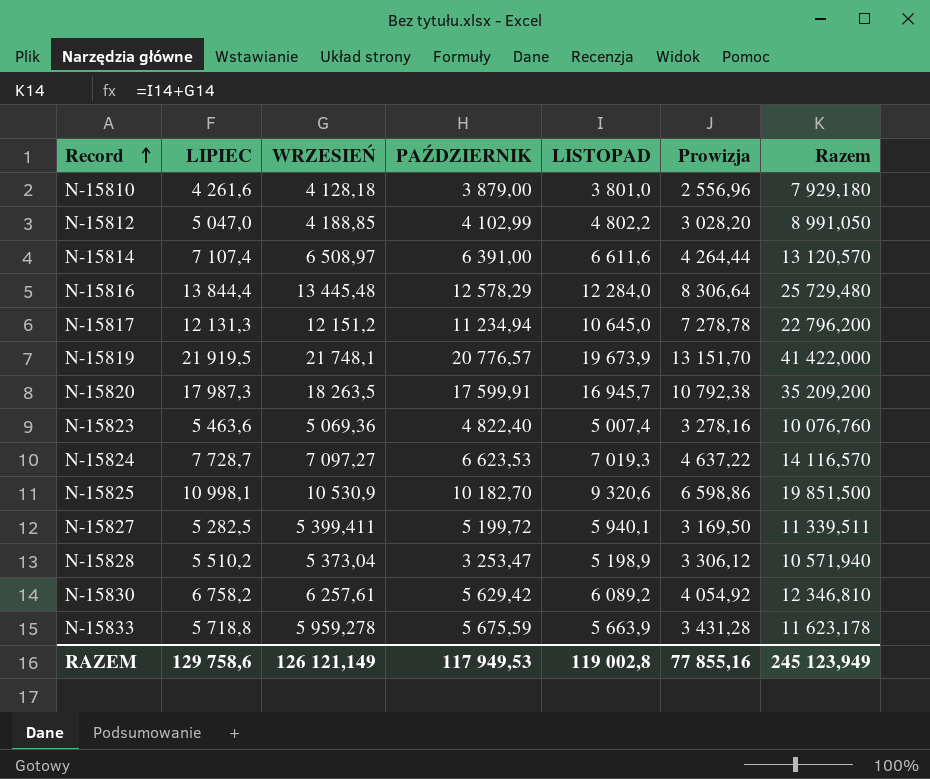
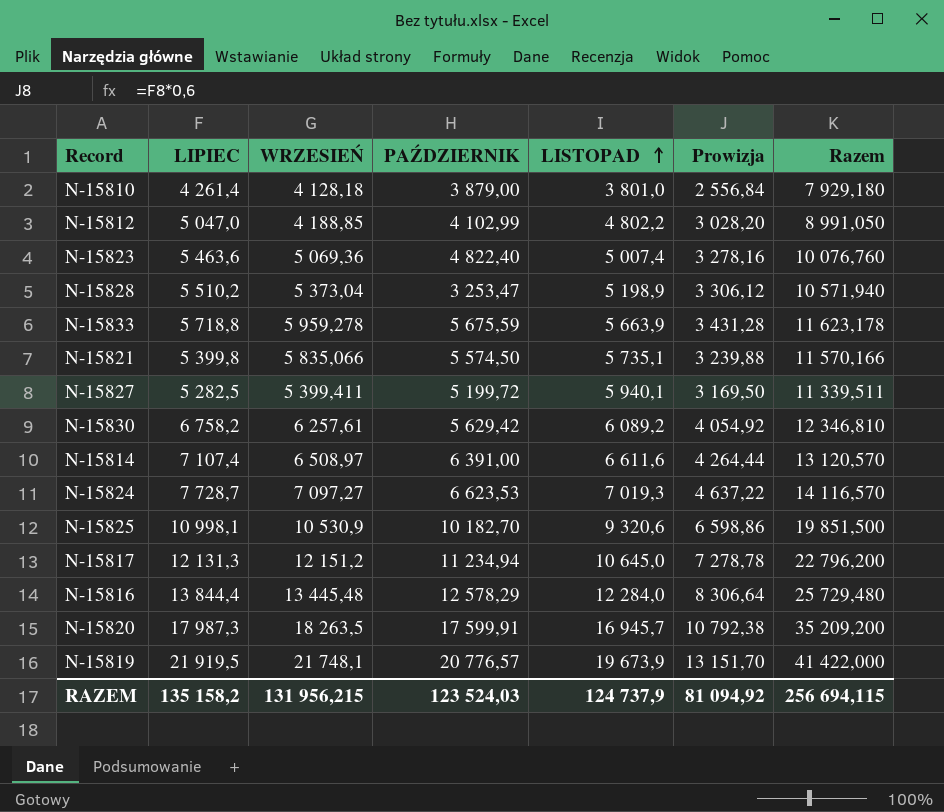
row order: Record ascending -> LISTOPAD ascending
N-15810 | LIPIEC: 4 261,6 -> 4 261,4
N-15810 | Prowizja: 2 556,96 -> 2 556,84
row N-15821: none -> 5 399,8 | 5 835,066 | 5 574,50 | 5 735,1 | 3 239,88 | 11 570,166
RAZEM | LIPIEC: 129 758,6 -> 135 158,2
RAZEM | WRZESIEŃ: 126 121,149 -> 131 956,215
RAZEM | PAŹDZIERNIK: 117 949,53 -> 123 524,03
RAZEM | LISTOPAD: 119 002,8 -> 124 737,9
RAZEM | Prowizja: 77 855,16 -> 81 094,92
RAZEM | Razem: 245 123,949 -> 256 694,115

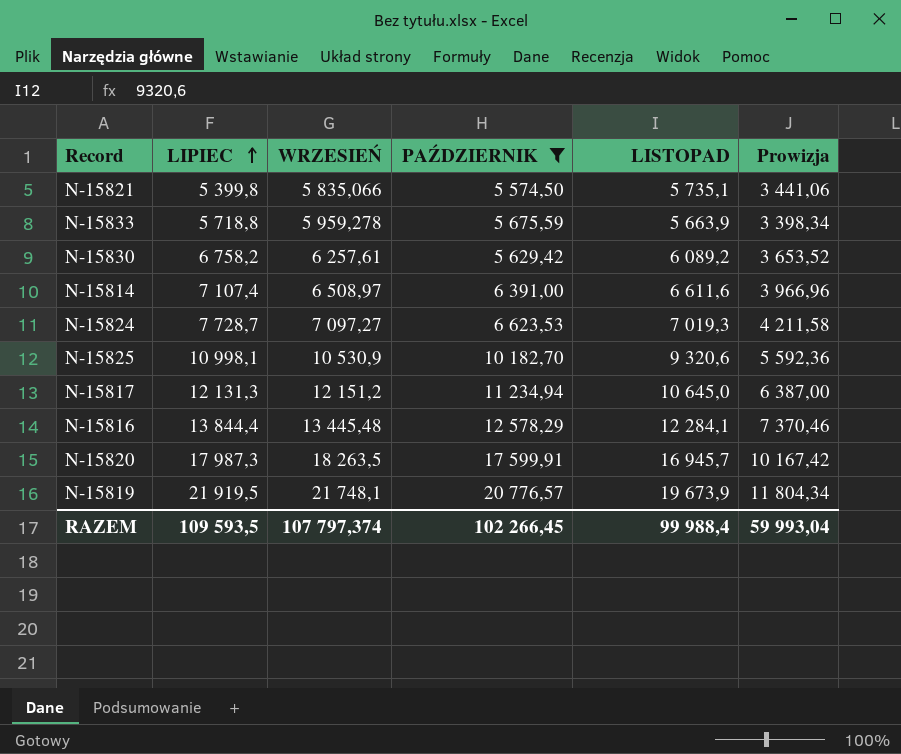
filter: none -> PAŹDZIERNIK >= 5 574,50
row order: LISTOPAD ascending -> LIPIEC ascending
column Razem | formula: [WRZESIEŃ] + [LISTOPAD] -> none
column Prowizja | formula: [LIPIEC] * 0,6 -> [LISTOPAD] * 0,6
N-15816 | LISTOPAD: 12 284,0 -> 12 284,1
RAZEM | LIPIEC: 135 158,2 -> 109 593,5
RAZEM | WRZESIEŃ: 131 956,215 -> 107 797,374
RAZEM | PAŹDZIERNIK: 123 524,03 -> 102 266,45
RAZEM | LISTOPAD: 124 737,9 -> 99 988,4
RAZEM | Prowizja: 81 094,92 -> 59 993,04

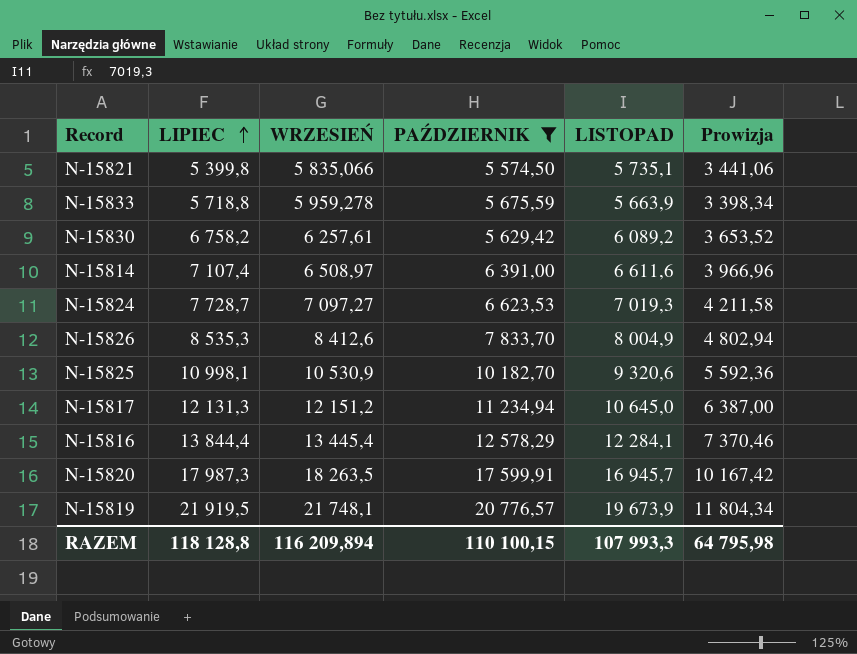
row N-15826: none -> 8 535,3 | 8 412,6 | 7 833,70 | 8 004,9 | 4 802,94
N-15816 | WRZESIEŃ: 13 445,48 -> 13 445,4
RAZEM | LIPIEC: 109 593,5 -> 118 128,8
RAZEM | WRZESIEŃ: 107 797,374 -> 116 209,894
RAZEM | PAŹDZIERNIK: 102 266,45 -> 110 100,15
RAZEM | LISTOPAD: 99 988,4 -> 107 993,3
RAZEM | Prowizja: 59 993,04 -> 64 795,98

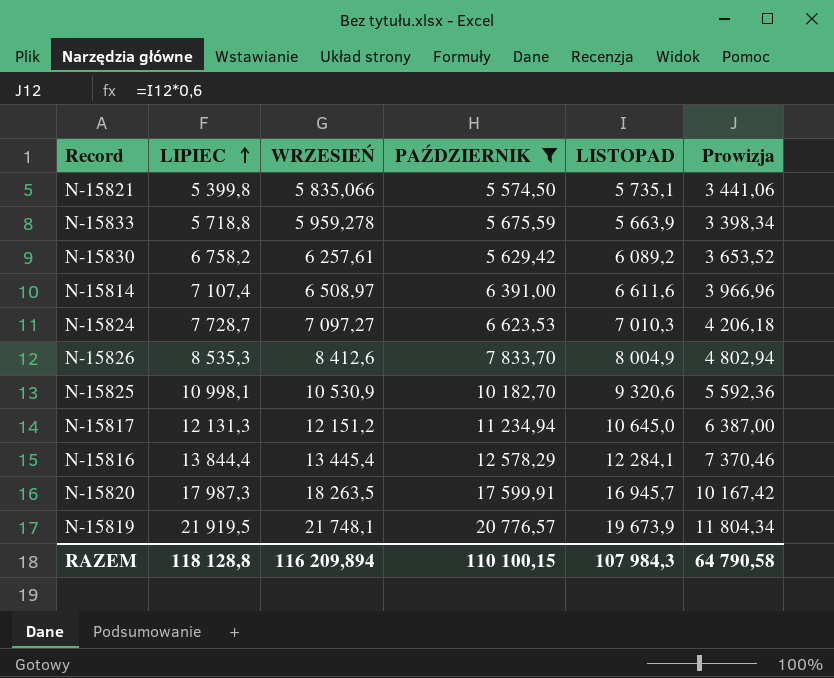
N-15824 | LISTOPAD: 7 019,3 -> 7 010,3
N-15824 | Prowizja: 4 211,58 -> 4 206,18
RAZEM | LISTOPAD: 107 993,3 -> 107 984,3
RAZEM | Prowizja: 64 795,98 -> 64 790,58

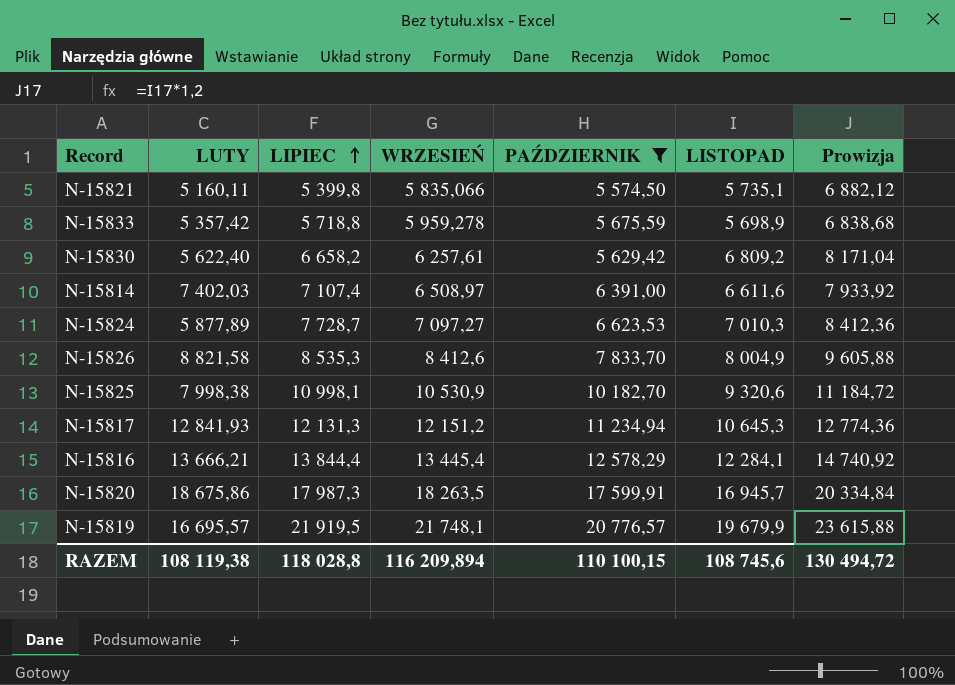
column LUTY | position: none -> 2
column Prowizja | formula: [LISTOPAD] * 0,6 -> [LISTOPAD] * 1,2
N-15833 | LISTOPAD: 5 663,9 -> 5 698,9
N-15830 | LIPIEC: 6 758,2 -> 6 658,2
N-15830 | LISTOPAD: 6 089,2 -> 6 809,2
N-15817 | LISTOPAD: 10 645,0 -> 10 645,3
N-15819 | LISTOPAD: 19 673,9 -> 19 679,9
RAZEM | LIPIEC: 118 128,8 -> 118 028,8
RAZEM | LISTOPAD: 107 984,3 -> 108 745,6
RAZEM | Prowizja: 64 790,58 -> 130 494,72

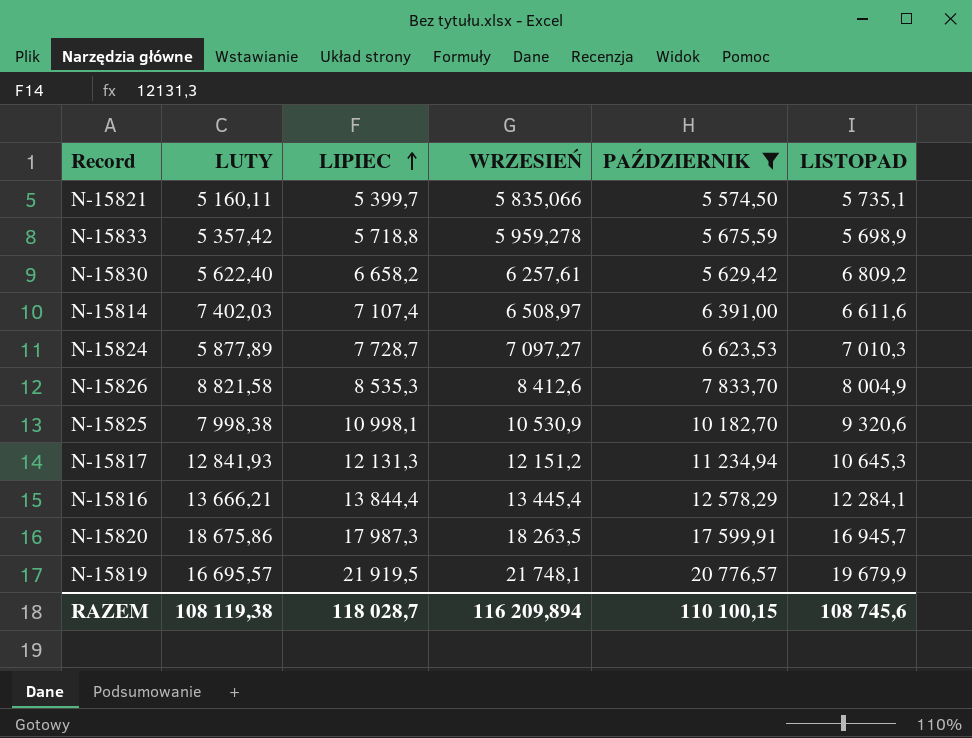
column Prowizja | formula: [LISTOPAD] * 1,2 -> none
N-15821 | LIPIEC: 5 399,8 -> 5 399,7
RAZEM | LIPIEC: 118 028,8 -> 118 028,7

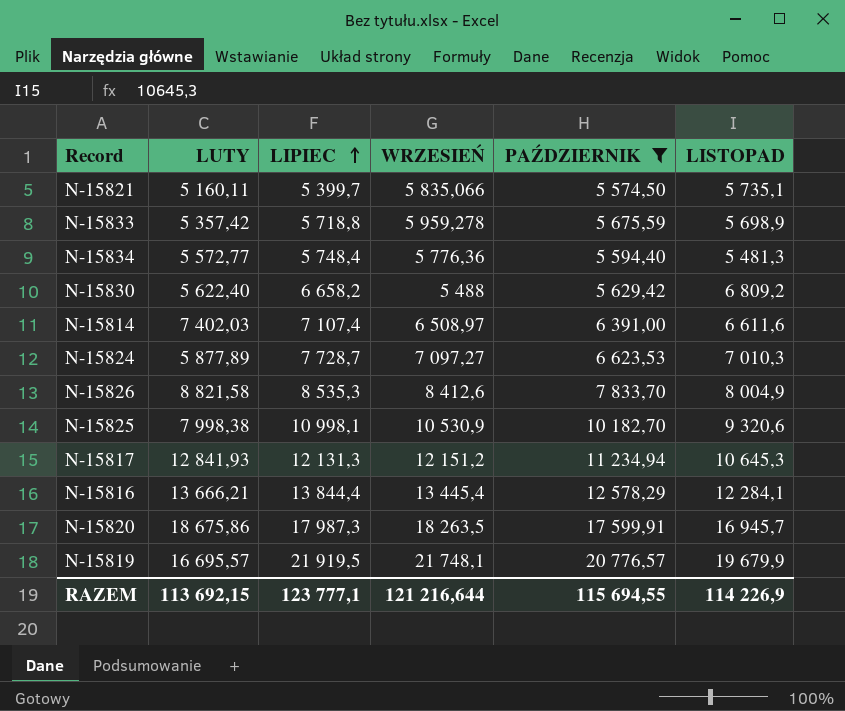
row N-15834: none -> 5 572,77 | 5 748,4 | 5 776,36 | 5 594,40 | 5 481,3
N-15830 | WRZESIEŃ: 6 257,61 -> 5 488
RAZEM | LUTY: 108 119,38 -> 113 692,15
RAZEM | LIPIEC: 118 028,7 -> 123 777,1
RAZEM | WRZESIEŃ: 116 209,894 -> 121 216,644
RAZEM | PAŹDZIERNIK: 110 100,15 -> 115 694,55
RAZEM | LISTOPAD: 108 745,6 -> 114 226,9

